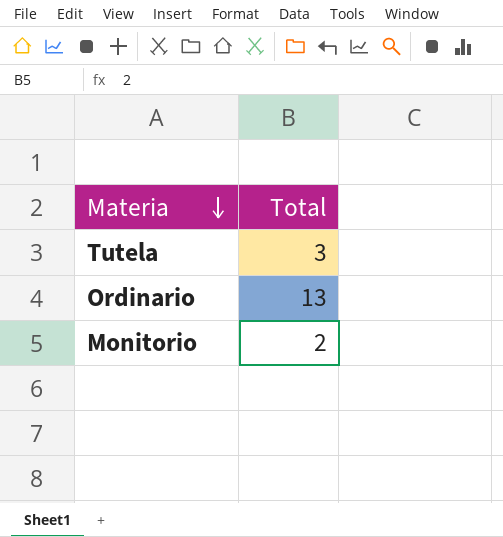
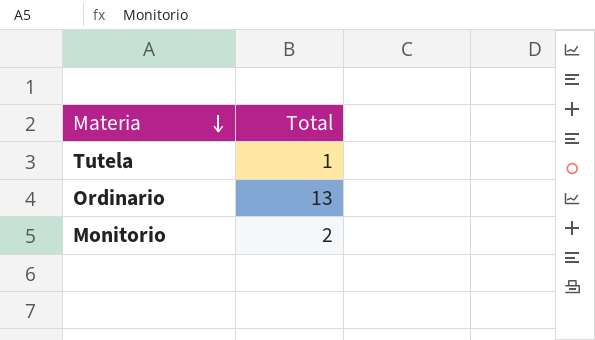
Tutela | Total: 3 -> 1

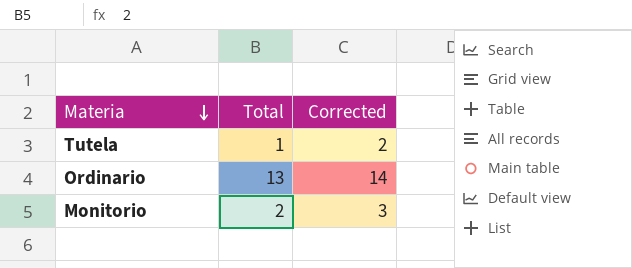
column Corrected | formula: none -> [Total] + 1

